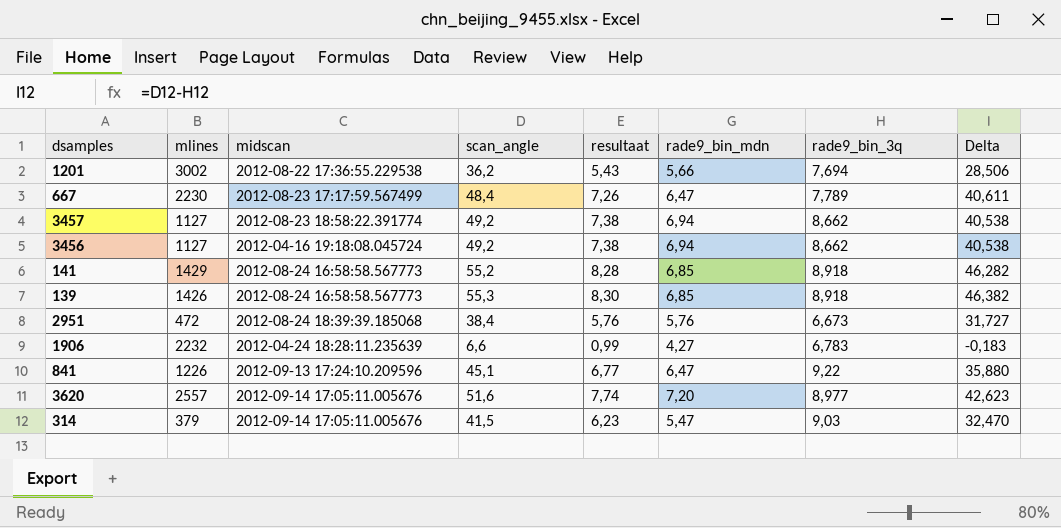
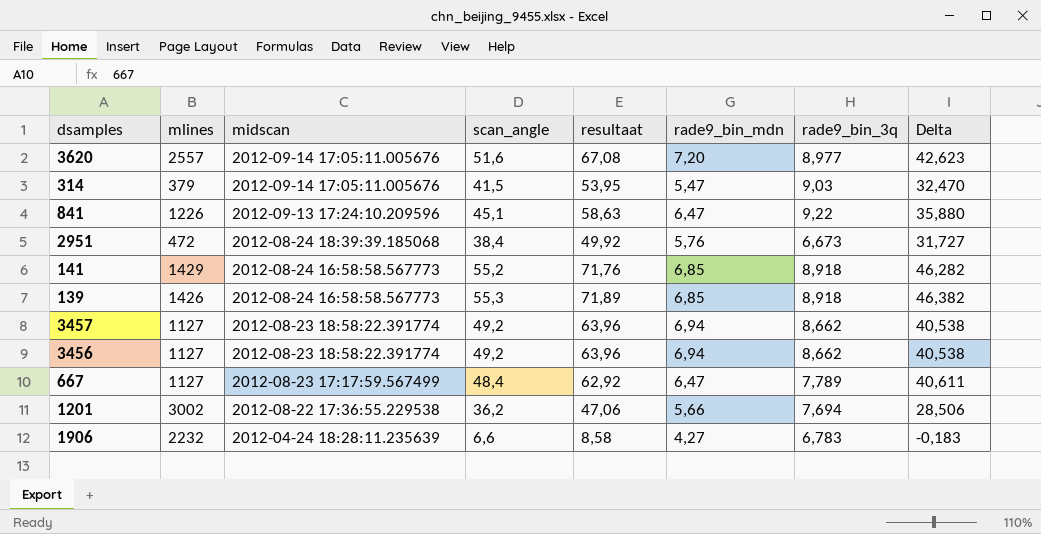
row order: none -> midscan descending
column resultaat | formula: [scan_angle] * 0,15 -> [scan_angle] * 1,3
3456 | midscan: 2012-04-16 19:18:08.045724 -> 2012-08-23 18:58:22.391774
667 | mlines: 2230 -> 1127

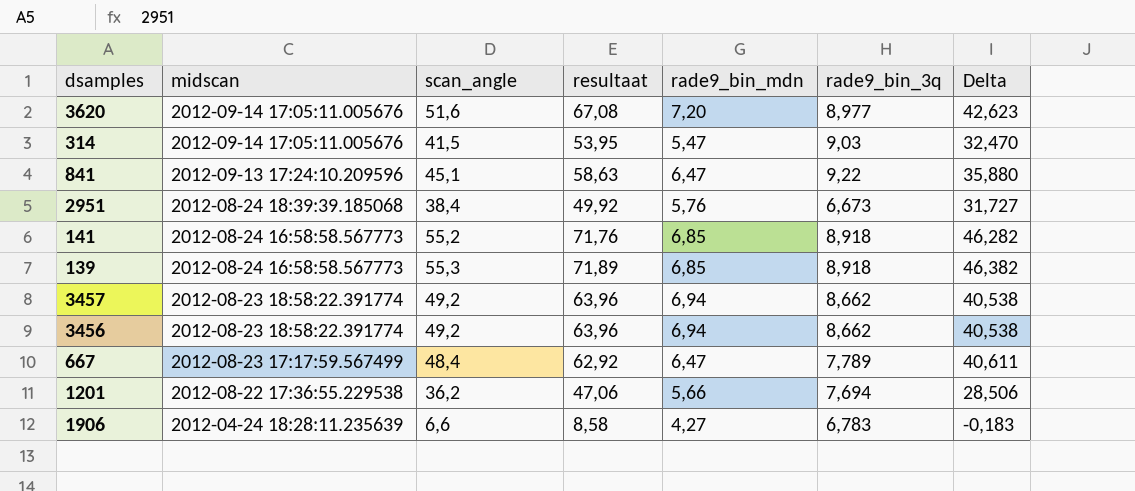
column mlines | position: 2 -> none

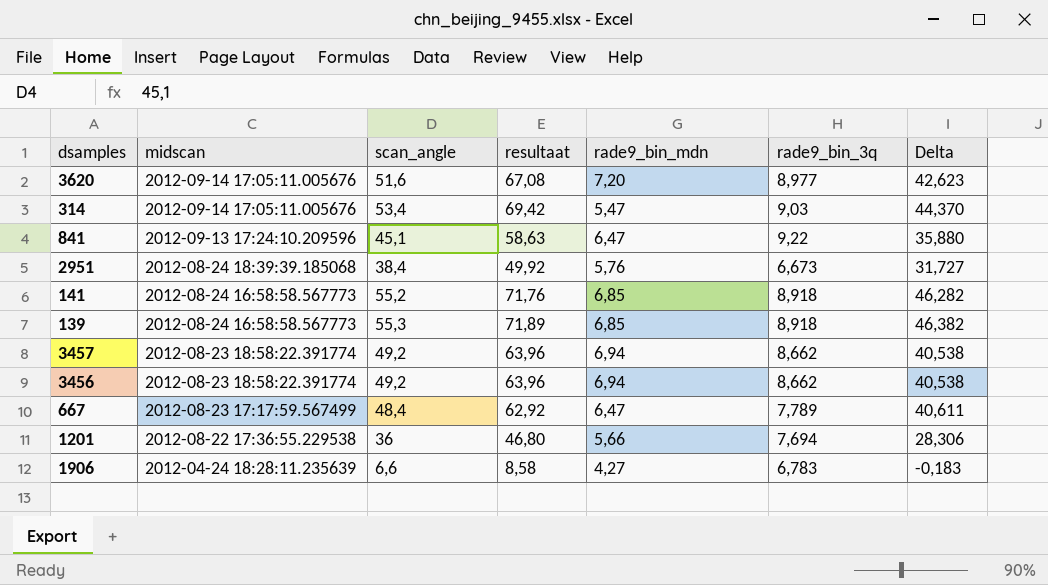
314 | scan_angle: 41,5 -> 53,4
314 | resultaat: 53,95 -> 69,42
314 | Delta: 32,470 -> 44,370
1201 | scan_angle: 36,2 -> 36
1201 | resultaat: 47,06 -> 46,80
1201 | Delta: 28,506 -> 28,306

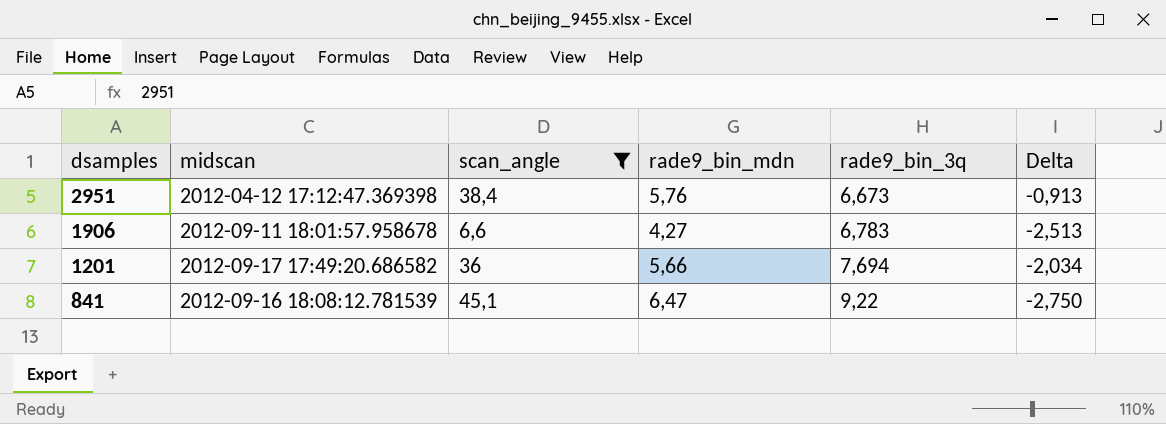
filter: none -> scan_angle <= 45,1
row order: midscan descending -> dsamples descending
column resultaat | formula: [scan_angle] * 1,3 -> none
column Delta | formula: [scan_angle] - [rade9_bin_3q] -> [rade9_bin_mdn] - [rade9_bin_3q]
2951 | midscan: 2012-08-24 18:39:39.185068 -> 2012-04-12 17:12:47.369398
1906 | midscan: 2012-04-24 18:28:11.235639 -> 2012-09-11 18:01:57.958678
1201 | midscan: 2012-08-22 17:36:55.229538 -> 2012-09-17 17:49:20.686582
841 | midscan: 2012-09-13 17:24:10.209596 -> 2012-09-16 18:08:12.781539

